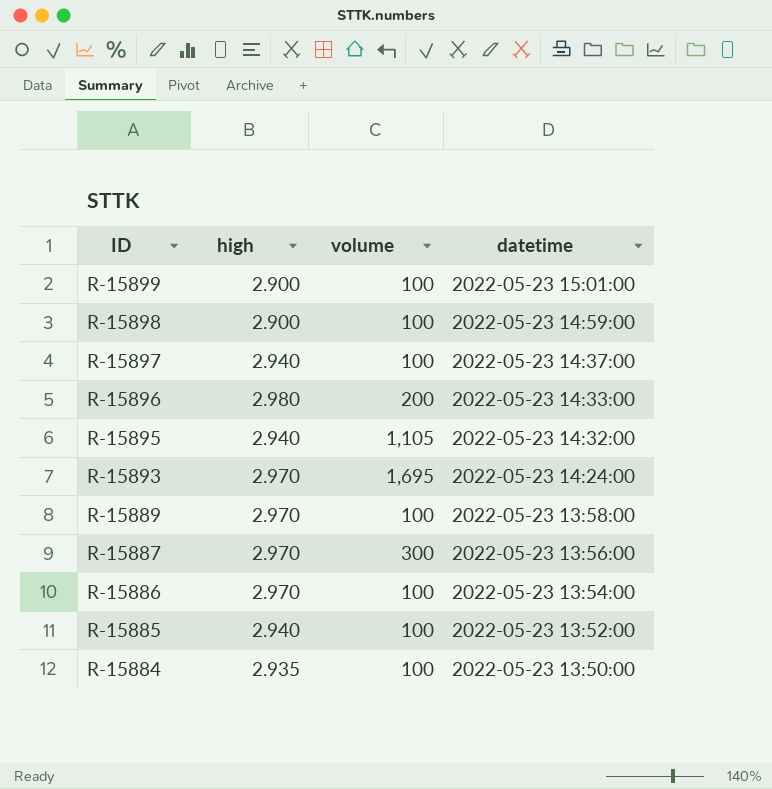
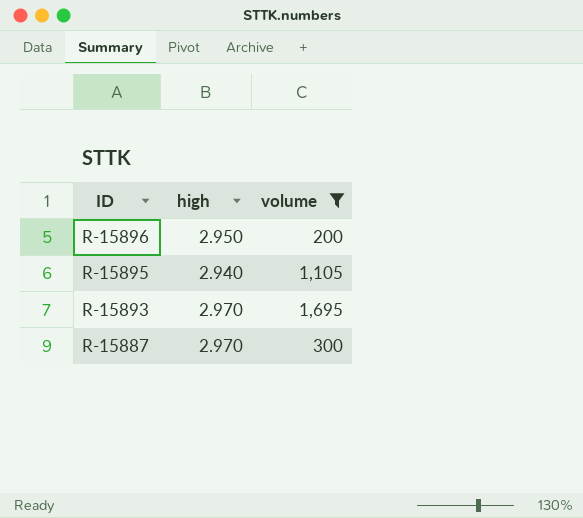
filter: none -> volume != 100
column datetime | position: 4 -> none
R-15896 | high: 2.980 -> 2.950

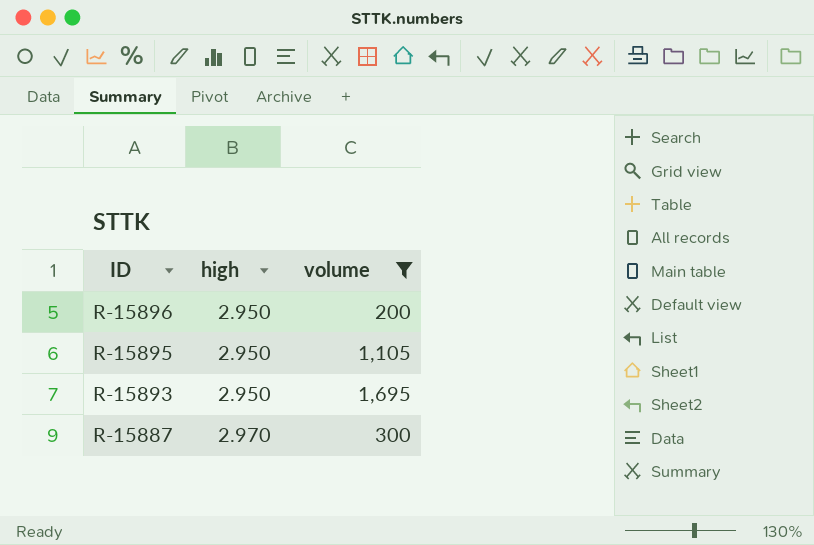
R-15895 | high: 2.940 -> 2.950
R-15893 | high: 2.970 -> 2.950

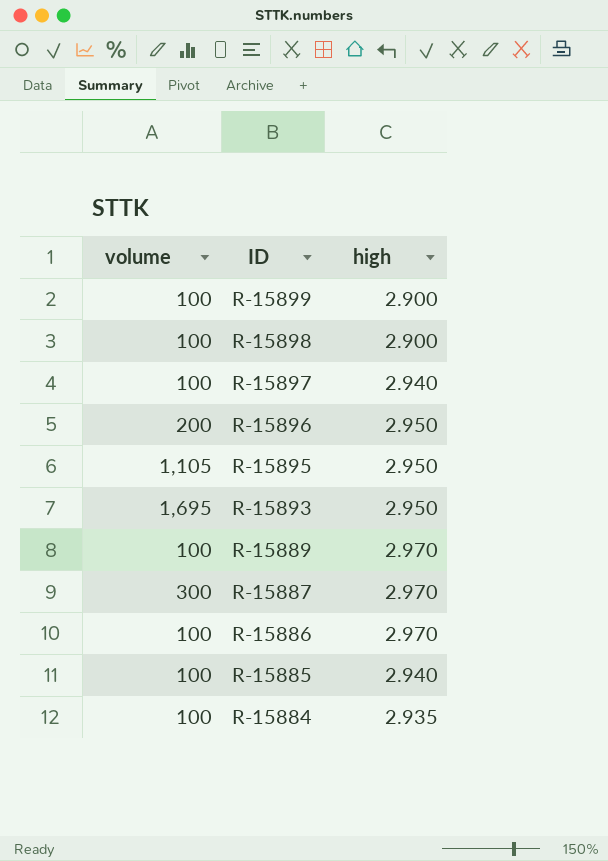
filter: volume != 100 -> none
column volume | position: 3 -> 1

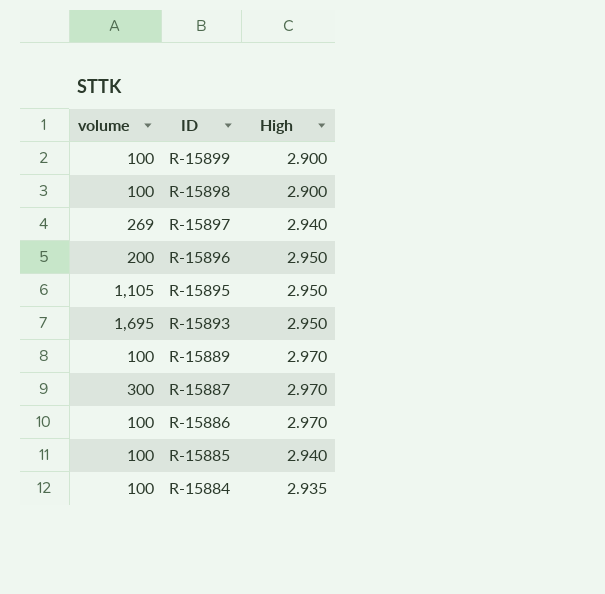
column name: high -> High
R-15897 | volume: 100 -> 269

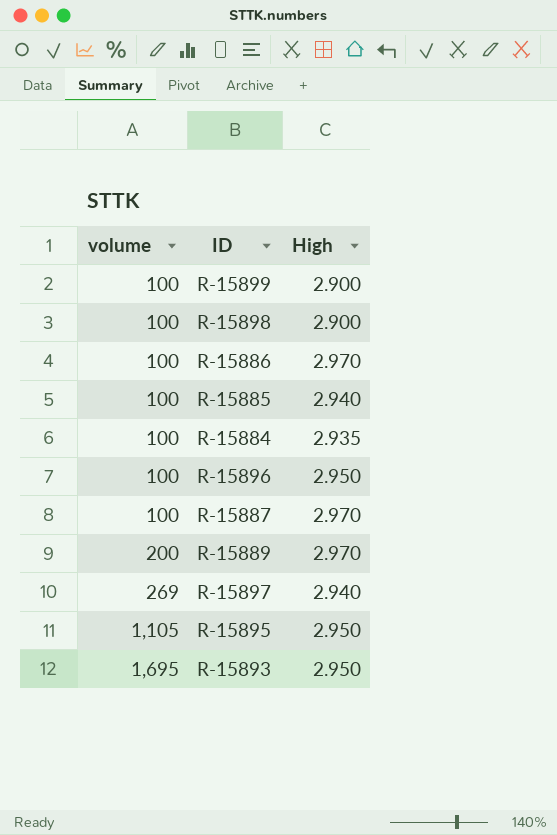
row order: ID descending -> volume ascending
R-15896 | volume: 200 -> 100
R-15887 | volume: 300 -> 100
R-15889 | volume: 100 -> 200

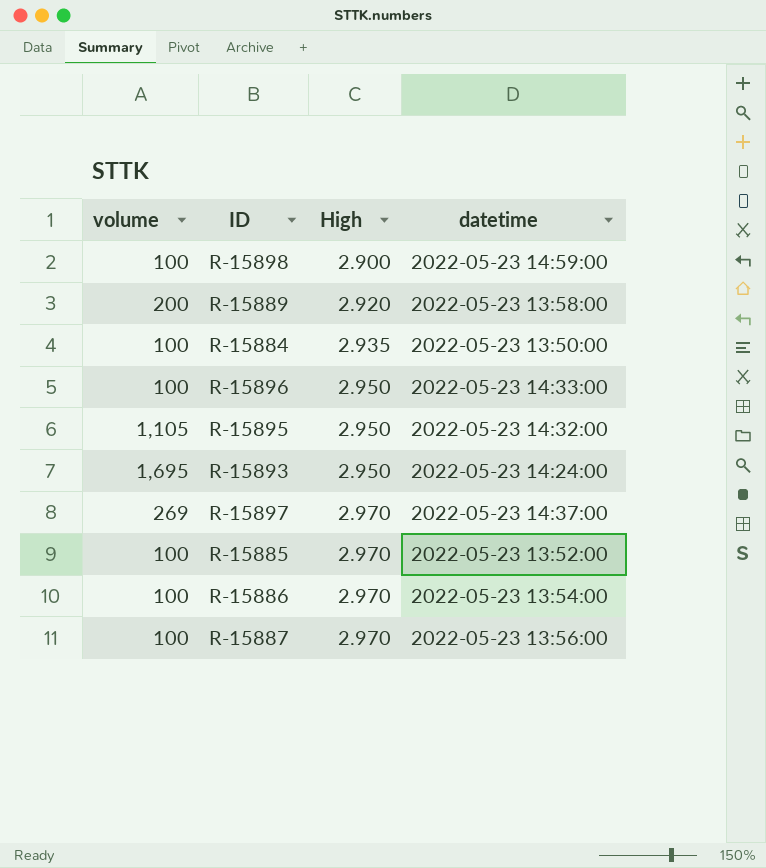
row order: volume ascending -> High ascending
column datetime | position: none -> 4
row R-15899: 100 | 2.900 -> none
R-15889 | High: 2.970 -> 2.920
R-15897 | High: 2.940 -> 2.970
R-15885 | High: 2.940 -> 2.970

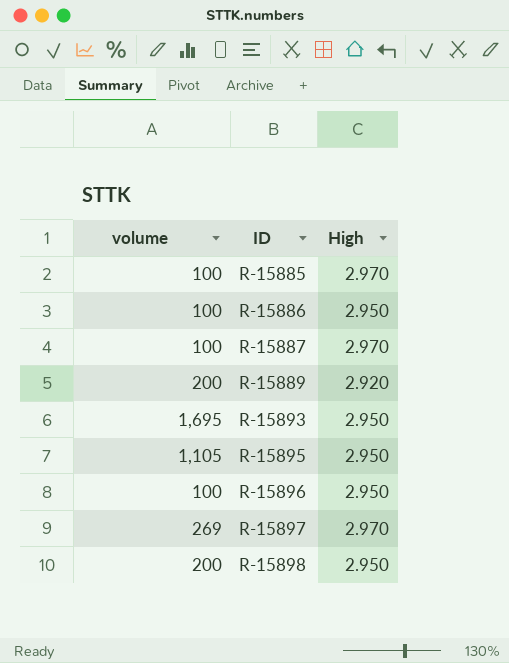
row order: High ascending -> ID ascending
column datetime | position: 4 -> none
row R-15884: 100 | 2.935 | 2022-05-23 13:50:00 -> none
R-15886 | High: 2.970 -> 2.950
R-15898 | volume: 100 -> 200
R-15898 | High: 2.900 -> 2.950

